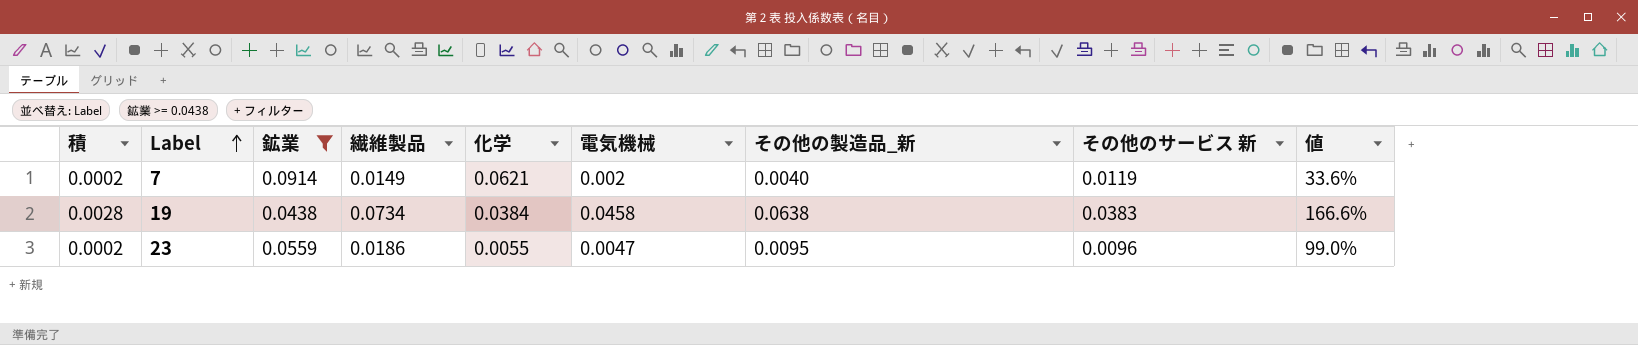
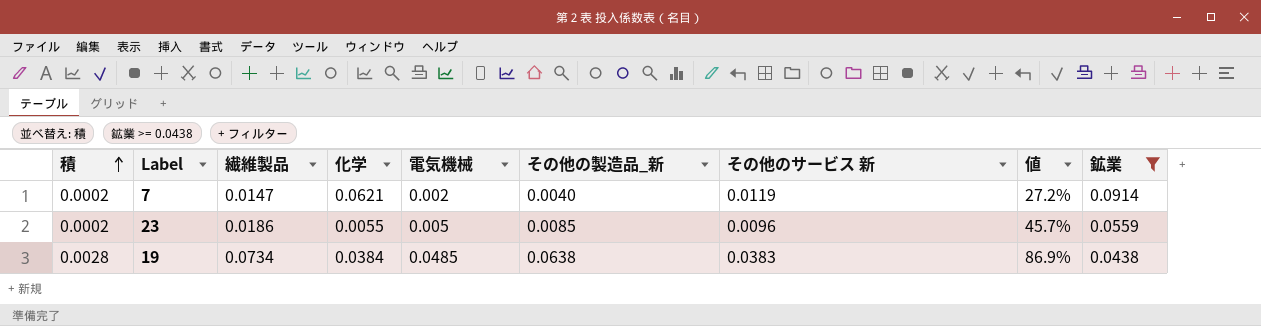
row order: Label ascending -> 積 ascending
column 値 | formula: [その他の製造品_新] / [その他のサービス 新] -> [その他の製造品_新] / [繊維製品]
column 鉱業 | position: 3 -> 9
7 | 繊維製品: 0.0149 -> 0.0147
23 | 電気機械: 0.0047 -> 0.005
23 | その他の製造品_新: 0.0095 -> 0.0085
19 | 電気機械: 0.0458 -> 0.0485

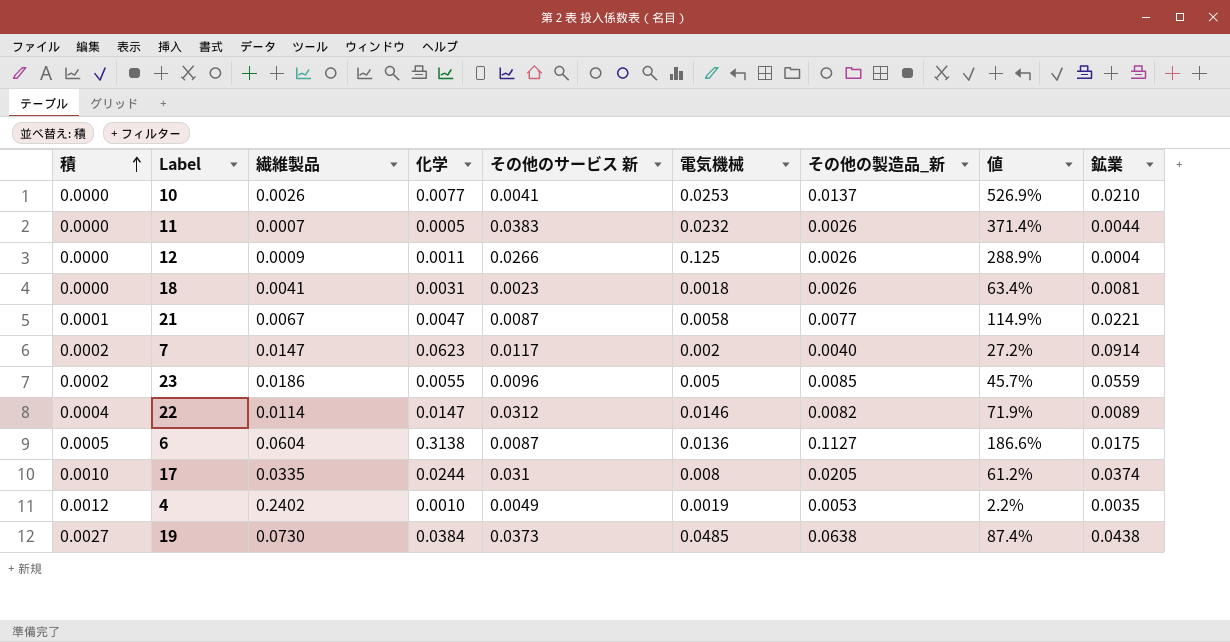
filter: 鉱業 >= 0.0438 -> none
column その他のサービス 新 | position: 7 -> 5
7 | 化学: 0.0621 -> 0.0623
7 | その他のサービス 新: 0.0119 -> 0.0117
19 | 積: 0.0028 -> 0.0027
19 | 繊維製品: 0.0734 -> 0.0730
19 | その他のサービス 新: 0.0383 -> 0.0373
19 | 値: 86.9% -> 87.4%

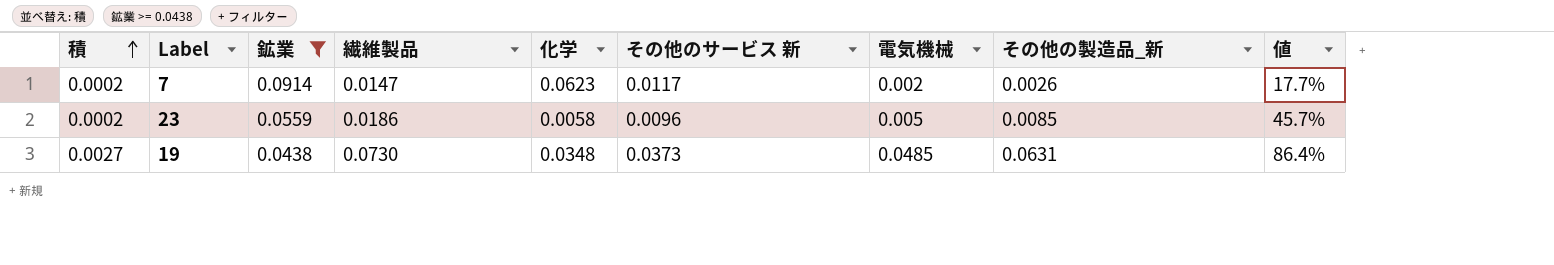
filter: none -> 鉱業 >= 0.0438
column 鉱業 | position: 9 -> 3
7 | その他の製造品_新: 0.0040 -> 0.0026
7 | 値: 27.2% -> 17.7%
23 | 化学: 0.0055 -> 0.0058
19 | 化学: 0.0384 -> 0.0348
19 | その他の製造品_新: 0.0638 -> 0.0631
19 | 値: 87.4% -> 86.4%

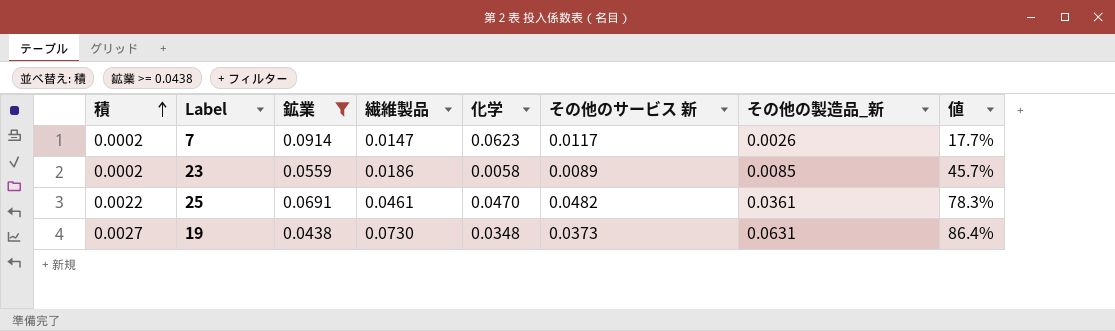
column 電気機械 | position: 7 -> none
23 | その他のサービス 新: 0.0096 -> 0.0089
row 25: none -> 0.0022 | 0.0691 | 0.0461 | 0.0470 | 0.0482 | 0.0361 | 78.3%

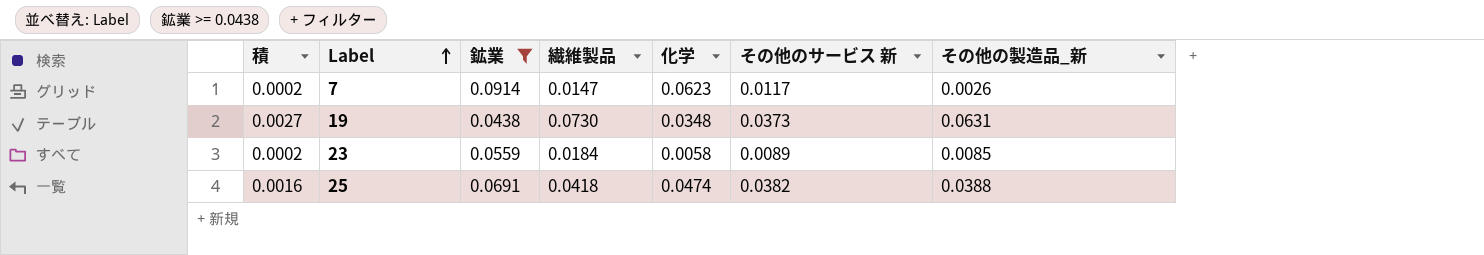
row order: 積 ascending -> Label ascending
column 値 | formula: [その他の製造品_新] / [繊維製品] -> none
23 | 繊維製品: 0.0186 -> 0.0184
25 | 積: 0.0022 -> 0.0016
25 | 繊維製品: 0.0461 -> 0.0418
25 | 化学: 0.0470 -> 0.0474
25 | その他のサービス 新: 0.0482 -> 0.0382
25 | その他の製造品_新: 0.0361 -> 0.0388

